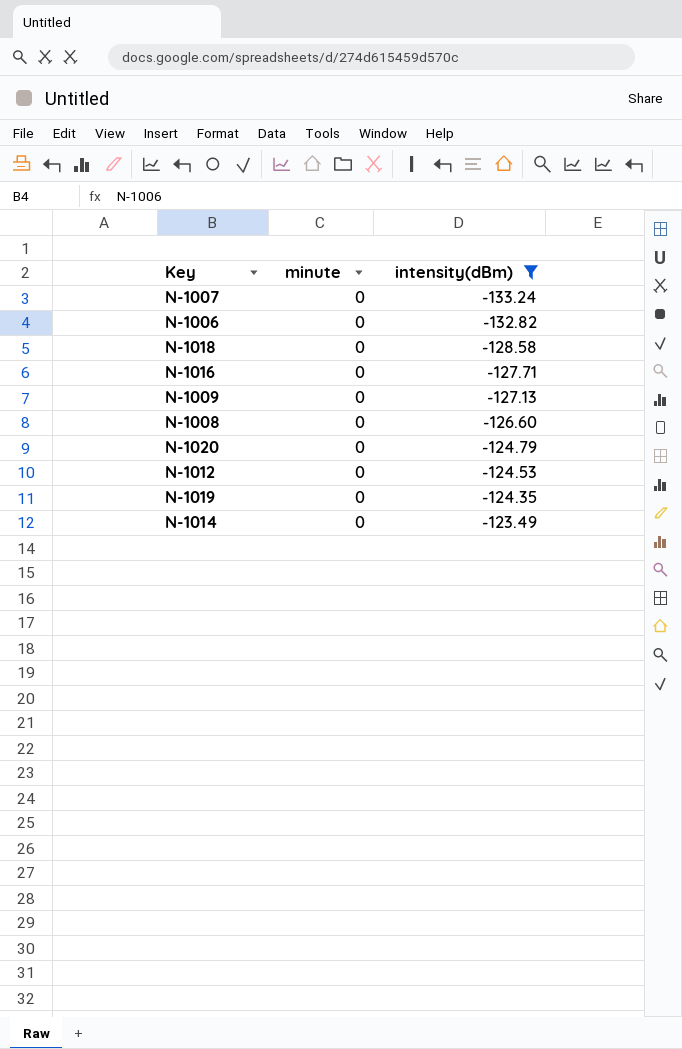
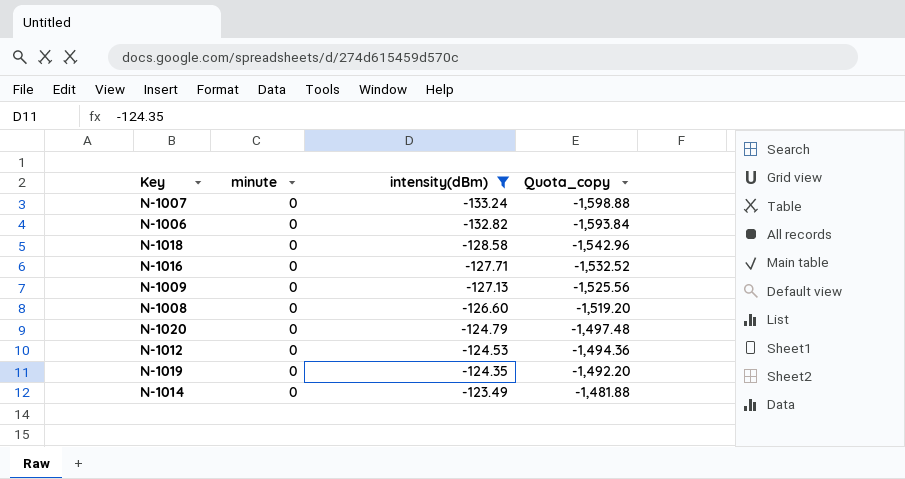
column Quota_copy | formula: none -> [intensity(dBm)] * 12

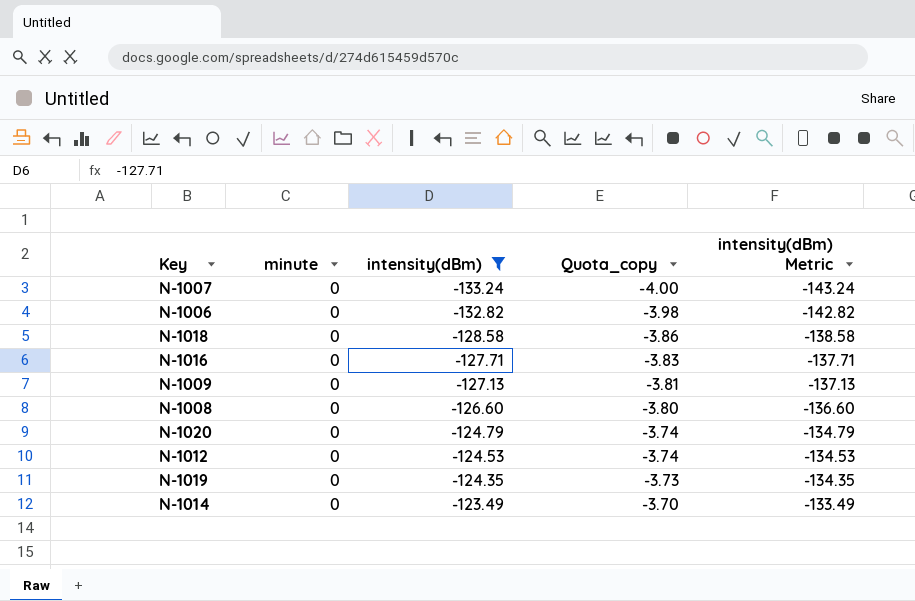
column Quota_copy | formula: [intensity(dBm)] * 12 -> [intensity(dBm)] * 0.03
column intensity(dBm) Metric | formula: none -> [intensity(dBm)] - 10

